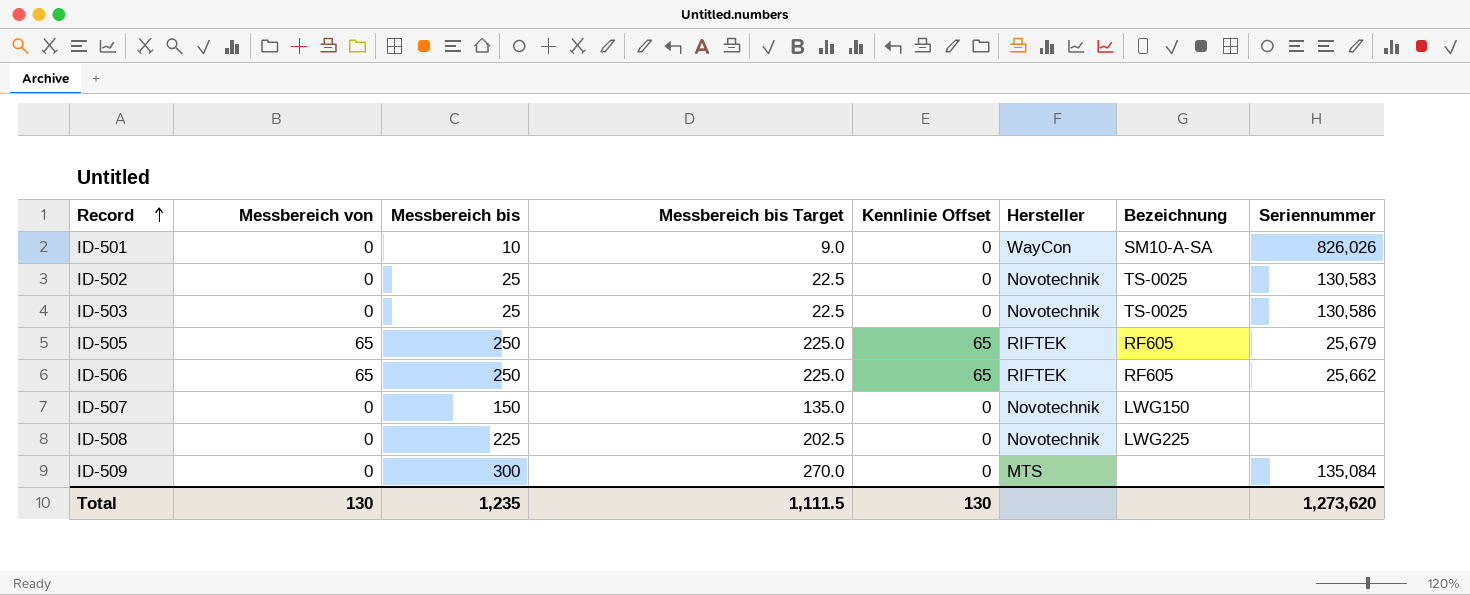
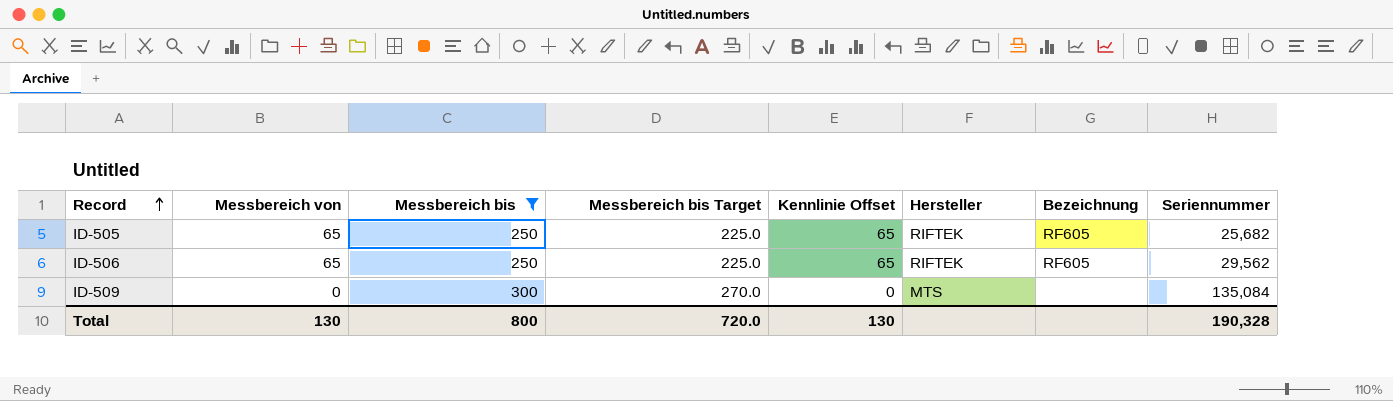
filter: none -> Messbereich bis >= 250
ID-505 | Seriennummer: 25,679 -> 25,682
ID-506 | Seriennummer: 25,662 -> 29,562
Total | Messbereich bis: 1,235 -> 800
Total | Messbereich bis Target: 1,111.5 -> 720.0
Total | Seriennummer: 1,273,620 -> 190,328

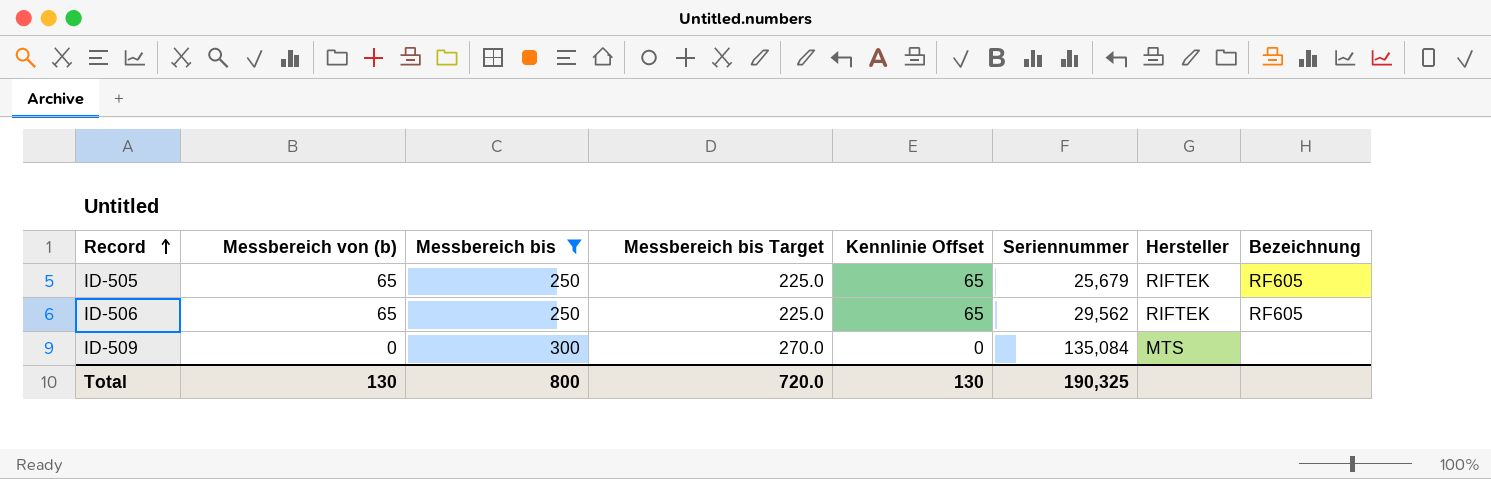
column name: Messbereich von -> Messbereich von (b)
column Seriennummer | position: 8 -> 6
ID-505 | Seriennummer: 25,682 -> 25,679
Total | Seriennummer: 190,328 -> 190,325

